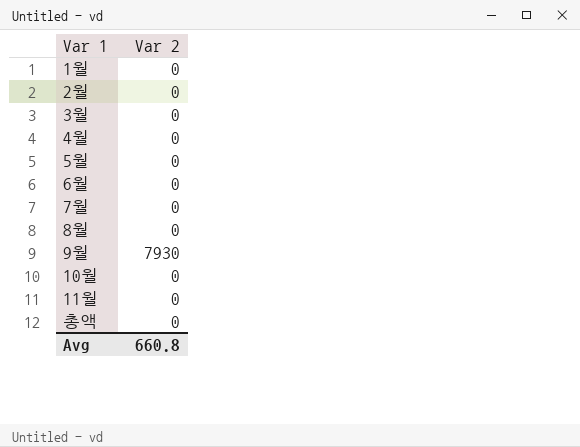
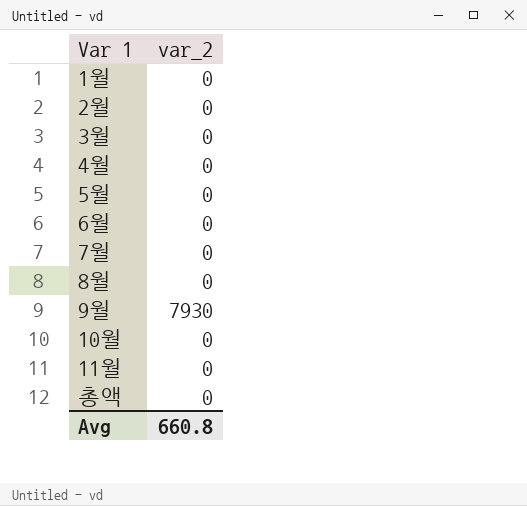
column name: Var 2 -> var_2

